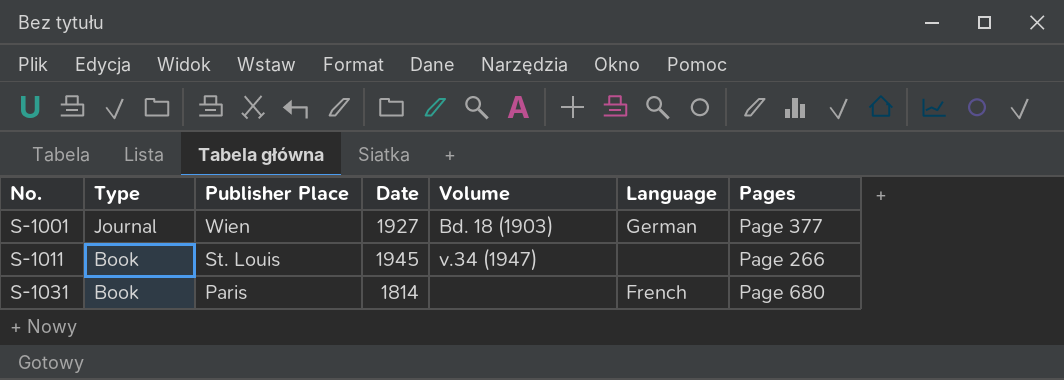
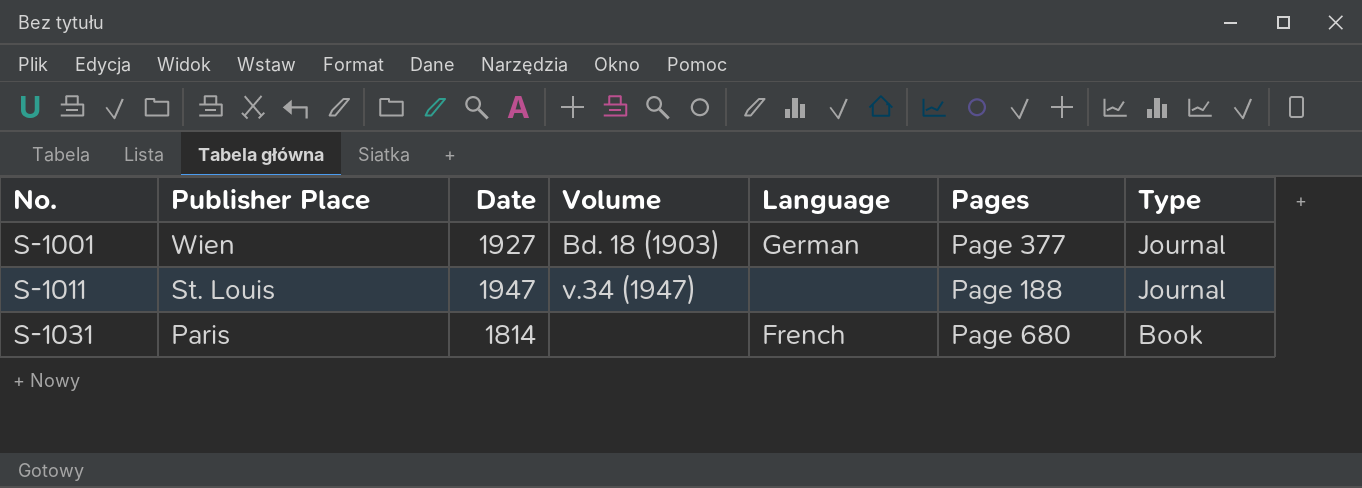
column Type | position: 2 -> 7
S-1011 | Date: 1945 -> 1947
S-1011 | Pages: Page 266 -> Page 188
S-1011 | Type: Book -> Journal

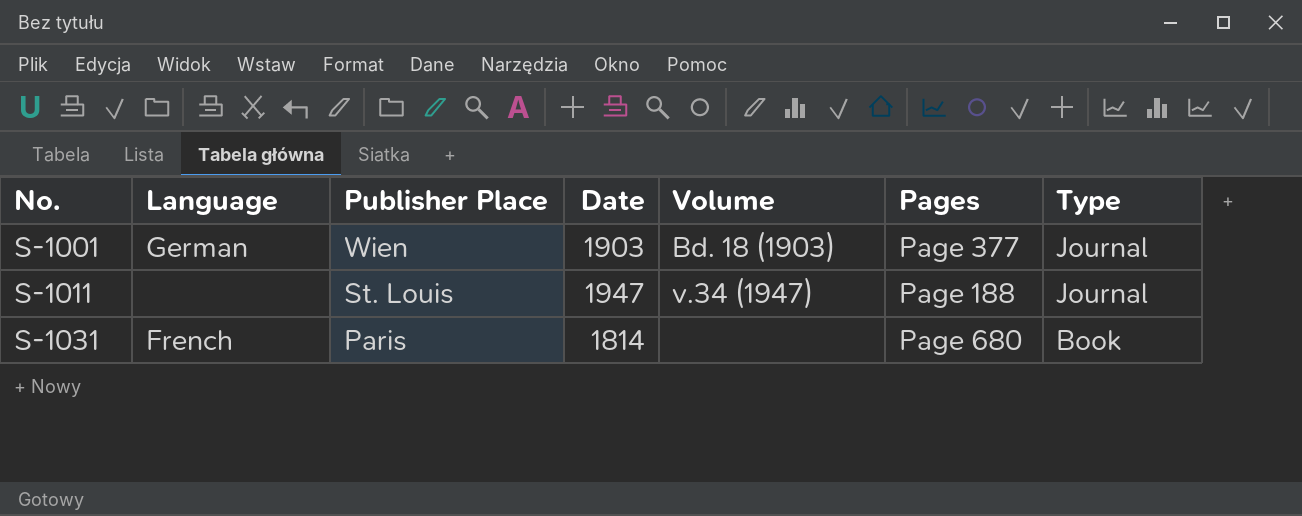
column Language | position: 5 -> 2
S-1001 | Date: 1927 -> 1903

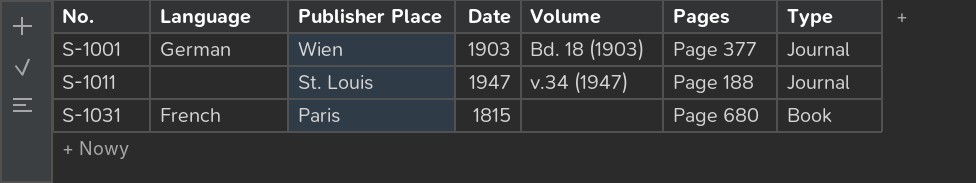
S-1031 | Date: 1814 -> 1815

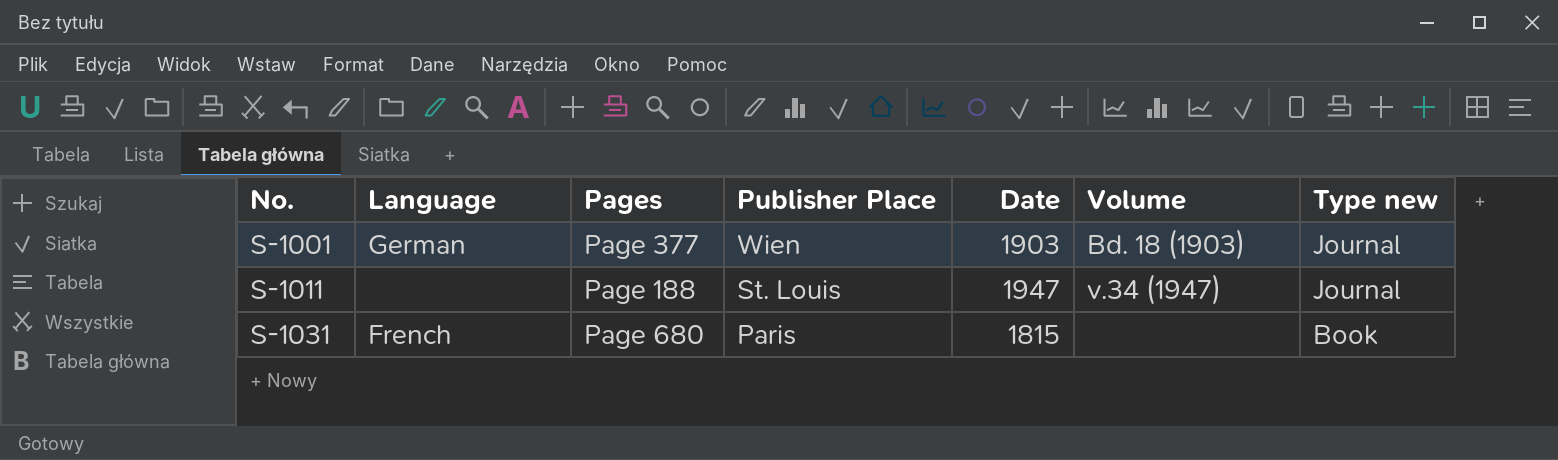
column Pages | position: 6 -> 3
column name: Type -> Type new

